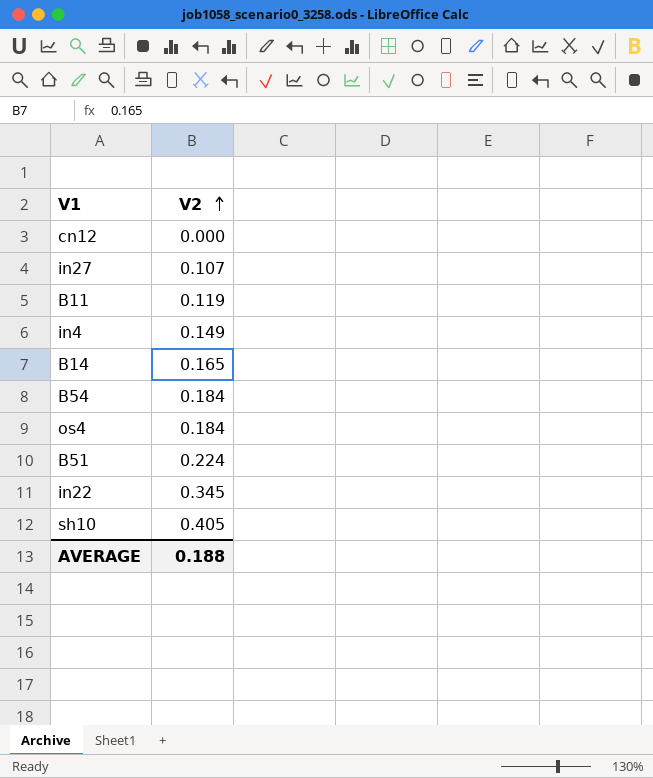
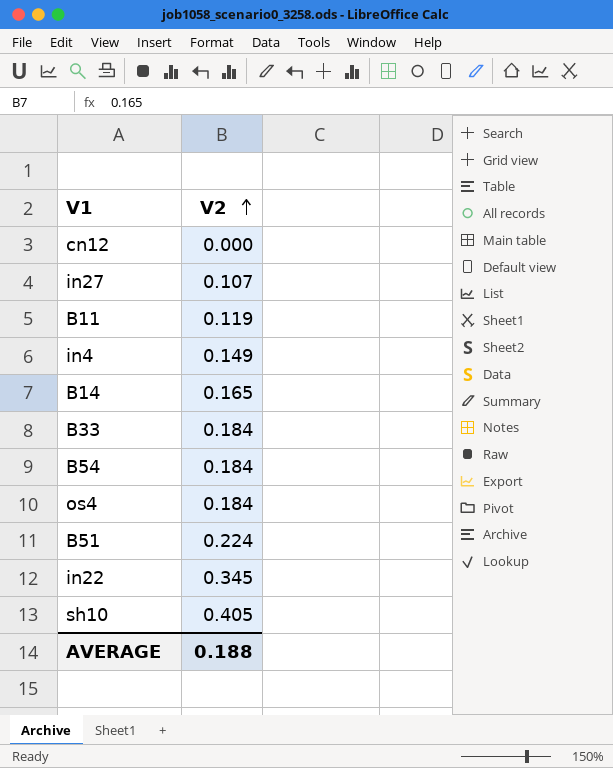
row B33: none -> 0.184

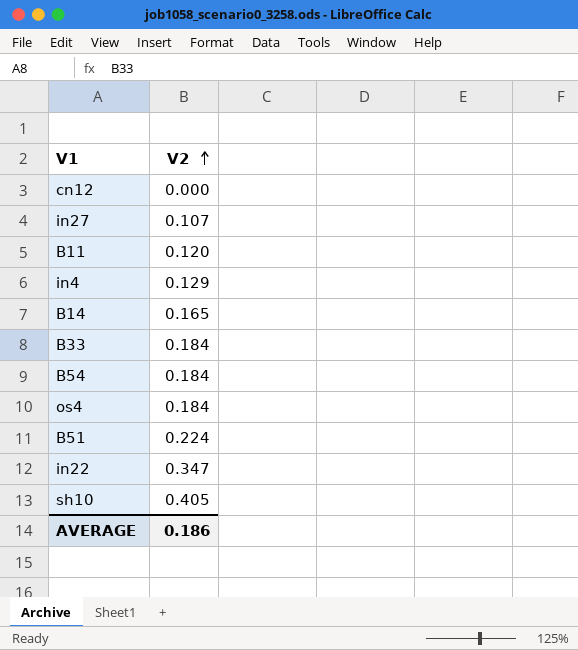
B11 | V2: 0.119 -> 0.120
in4 | V2: 0.149 -> 0.129
in22 | V2: 0.345 -> 0.347
AVERAGE | V2: 0.188 -> 0.186

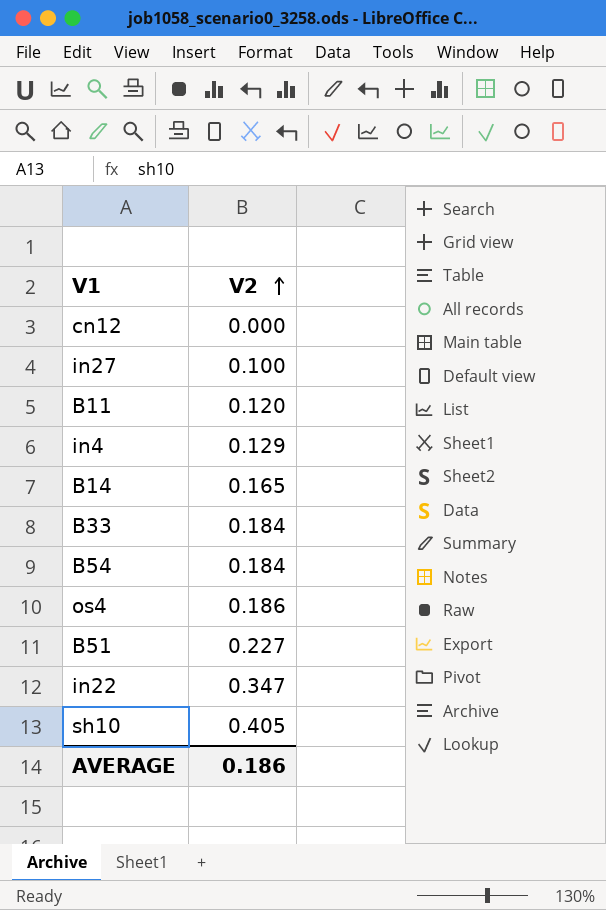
in27 | V2: 0.107 -> 0.100
os4 | V2: 0.184 -> 0.186
B51 | V2: 0.224 -> 0.227

